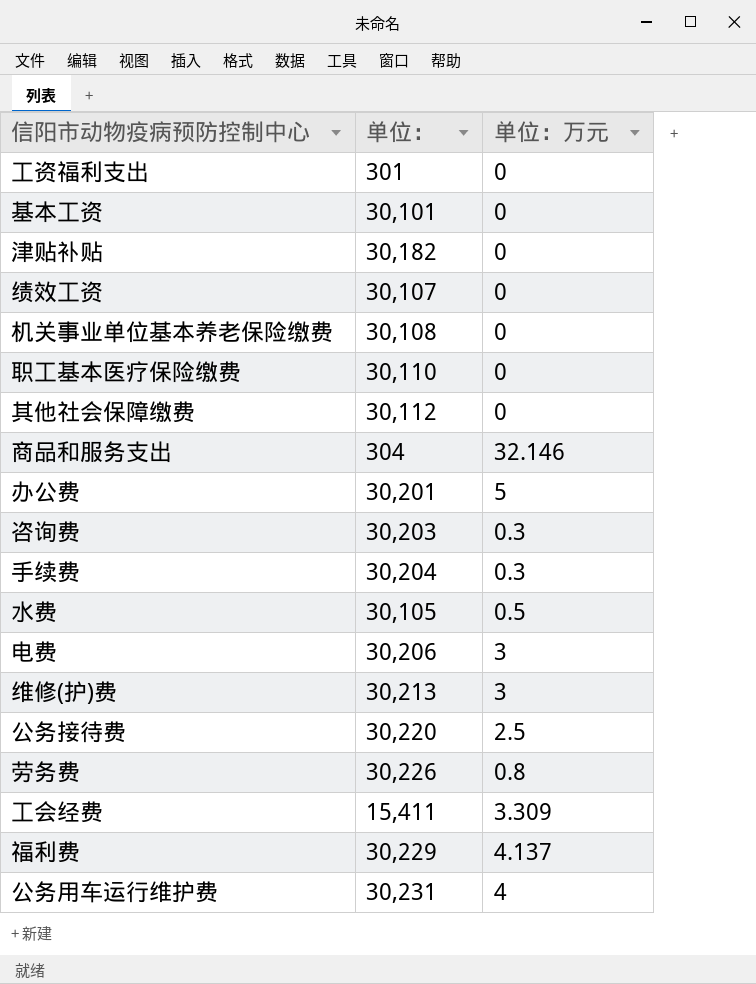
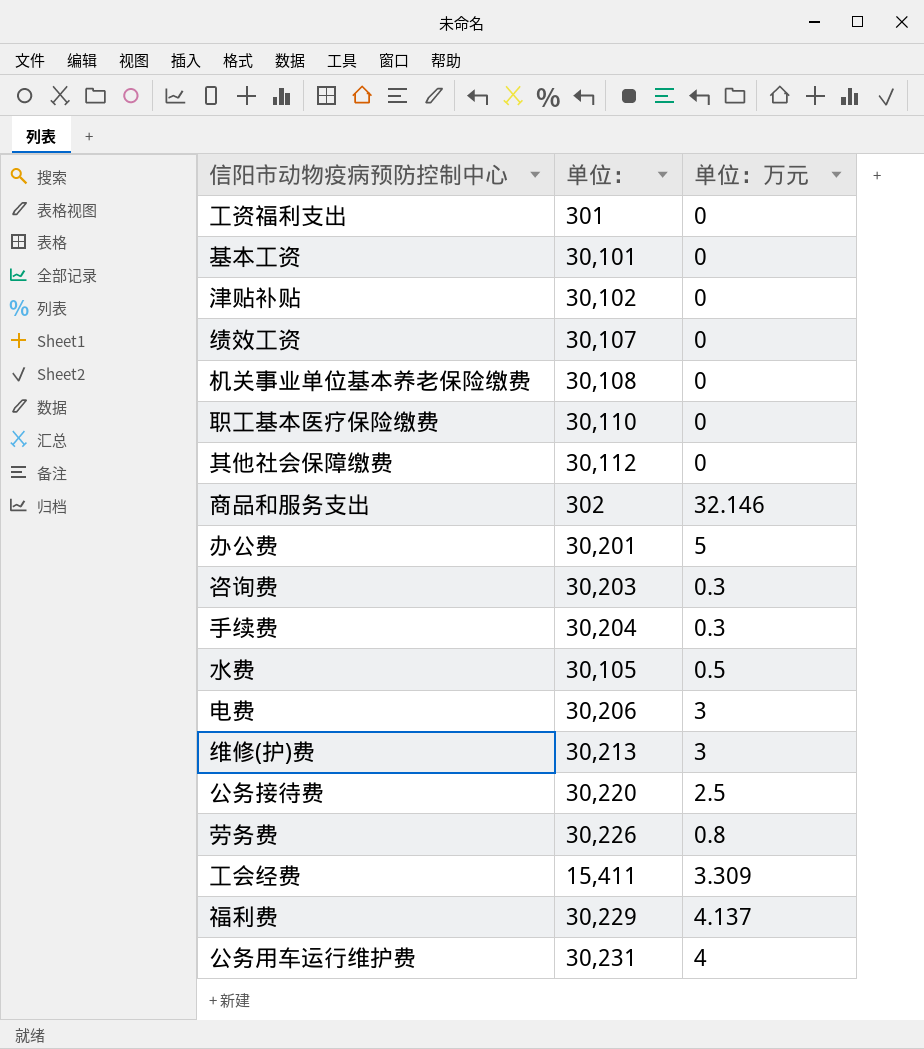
津贴补贴 | 单位：: 30,182 -> 30,102
商品和服务支出 | 单位：: 304 -> 302

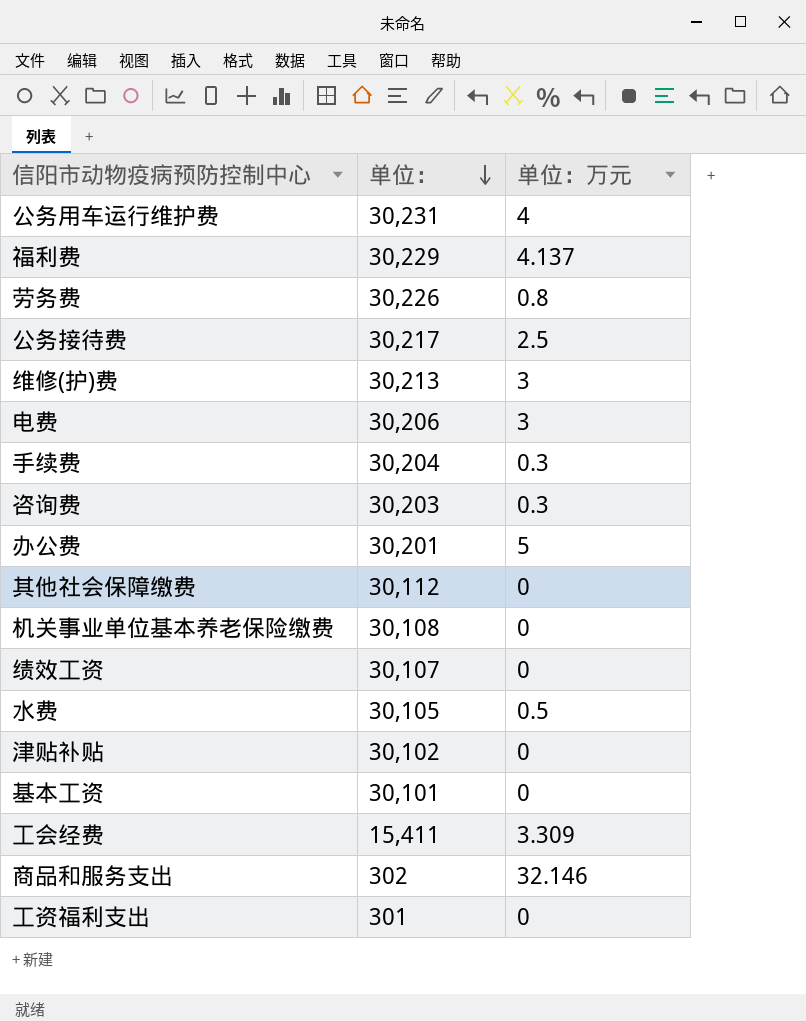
row order: none -> 单位： descending
row 职工基本医疗保险缴费: 30,110 | 0 -> none
公务接待费 | 单位：: 30,220 -> 30,217

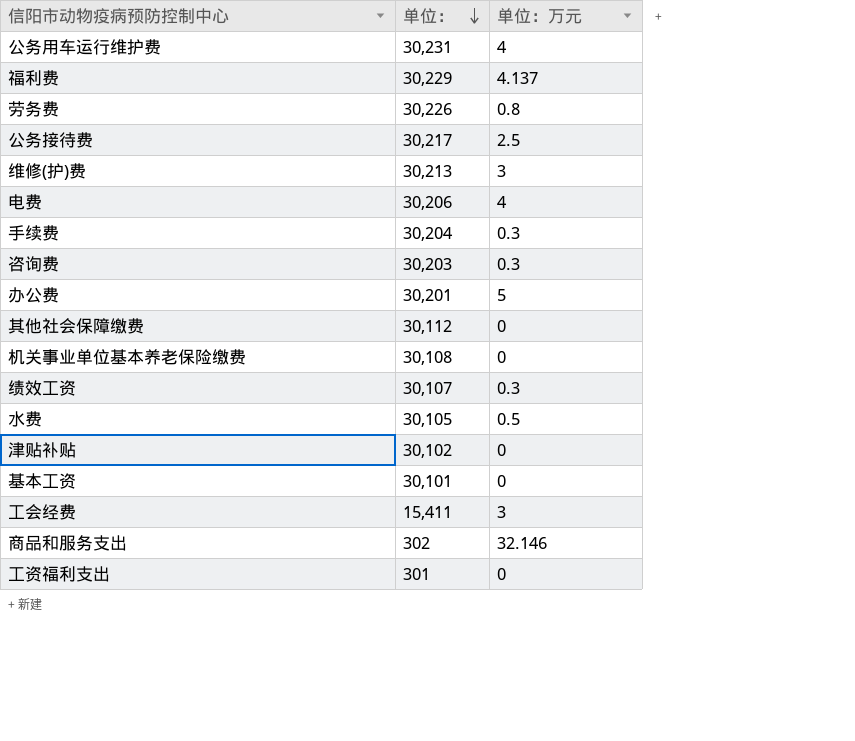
电费 | 单位：万元: 3 -> 4
绩效工资 | 单位：万元: 0 -> 0.3
工会经费 | 单位：万元: 3.309 -> 3

